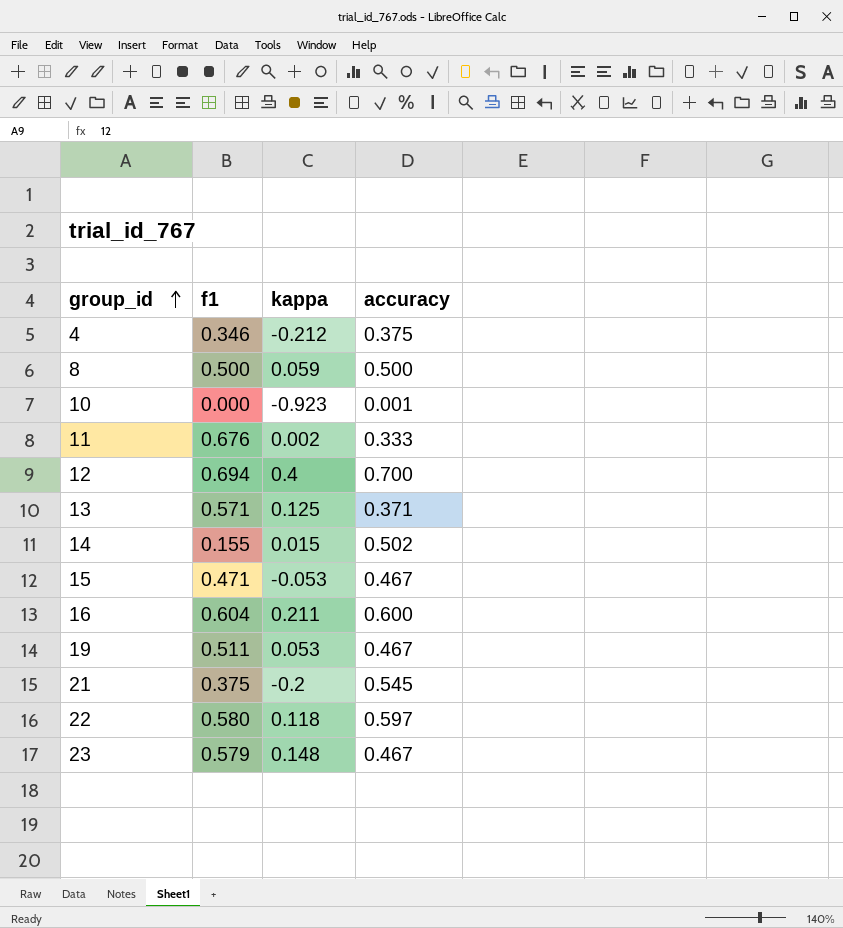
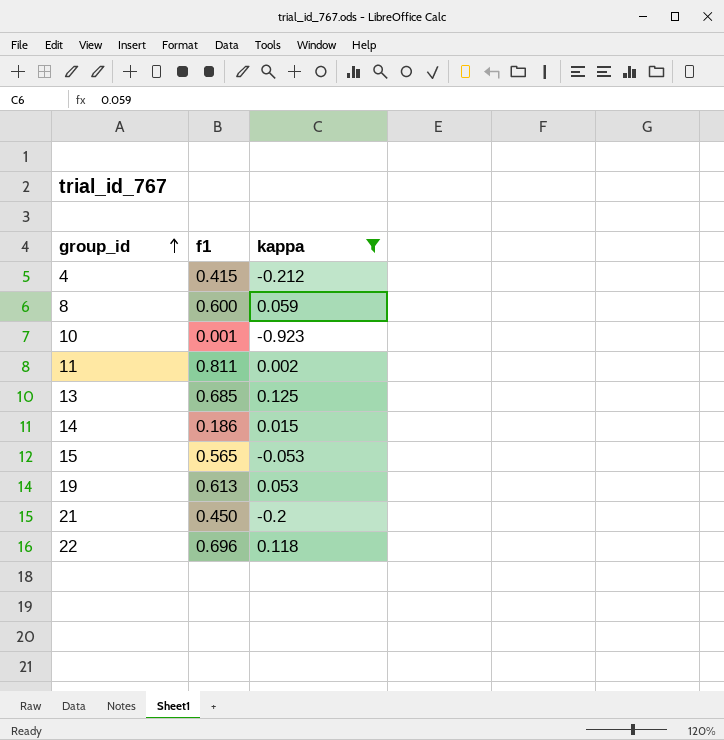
filter: none -> kappa <= 0.125
column accuracy | position: 4 -> none
4 | f1: 0.346 -> 0.415
8 | f1: 0.500 -> 0.600
10 | f1: 0.000 -> 0.001
11 | f1: 0.676 -> 0.811
13 | f1: 0.571 -> 0.685
14 | f1: 0.155 -> 0.186
15 | f1: 0.471 -> 0.565
19 | f1: 0.511 -> 0.613
21 | f1: 0.375 -> 0.450
22 | f1: 0.580 -> 0.696

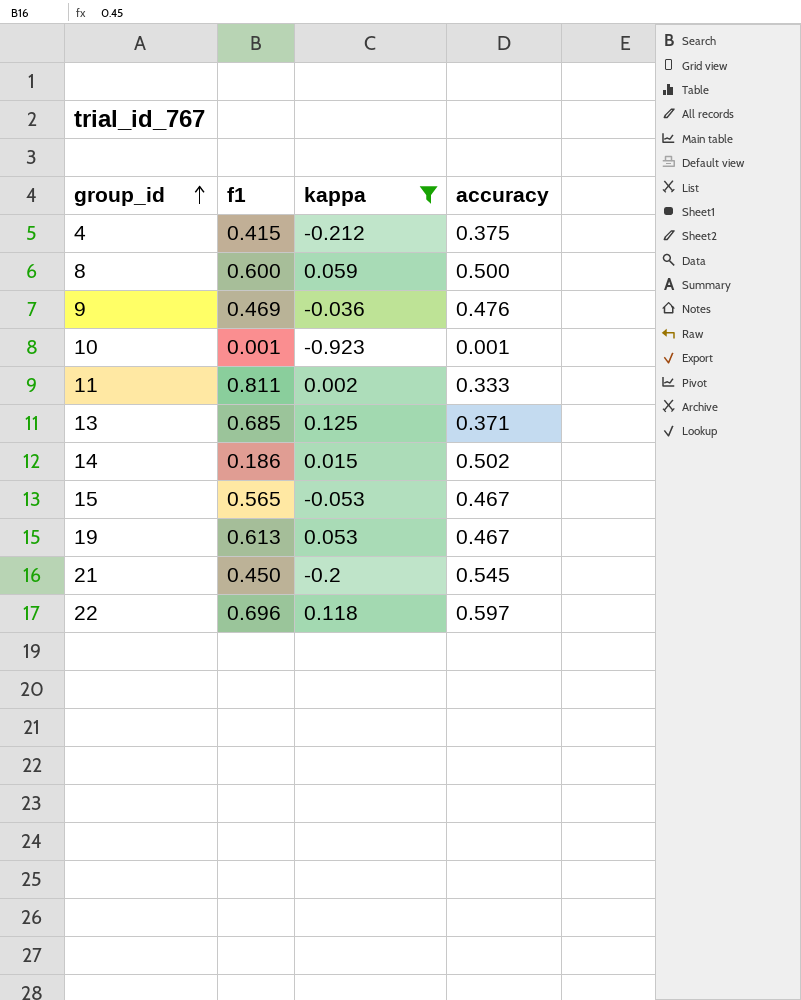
column accuracy | position: none -> 4
row 9: none -> 0.469 | -0.036 | 0.476

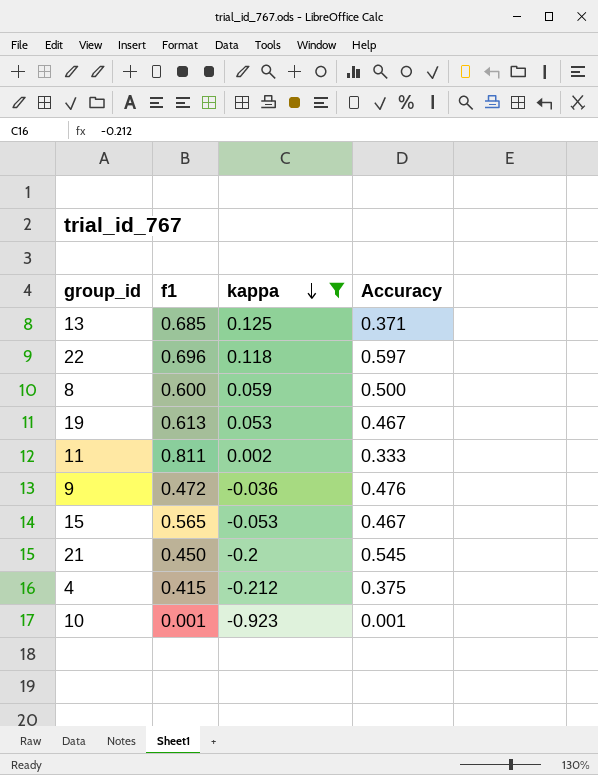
row order: group_id ascending -> kappa descending
column name: accuracy -> Accuracy
row 14: 0.186 | 0.015 | 0.502 -> none
9 | f1: 0.469 -> 0.472

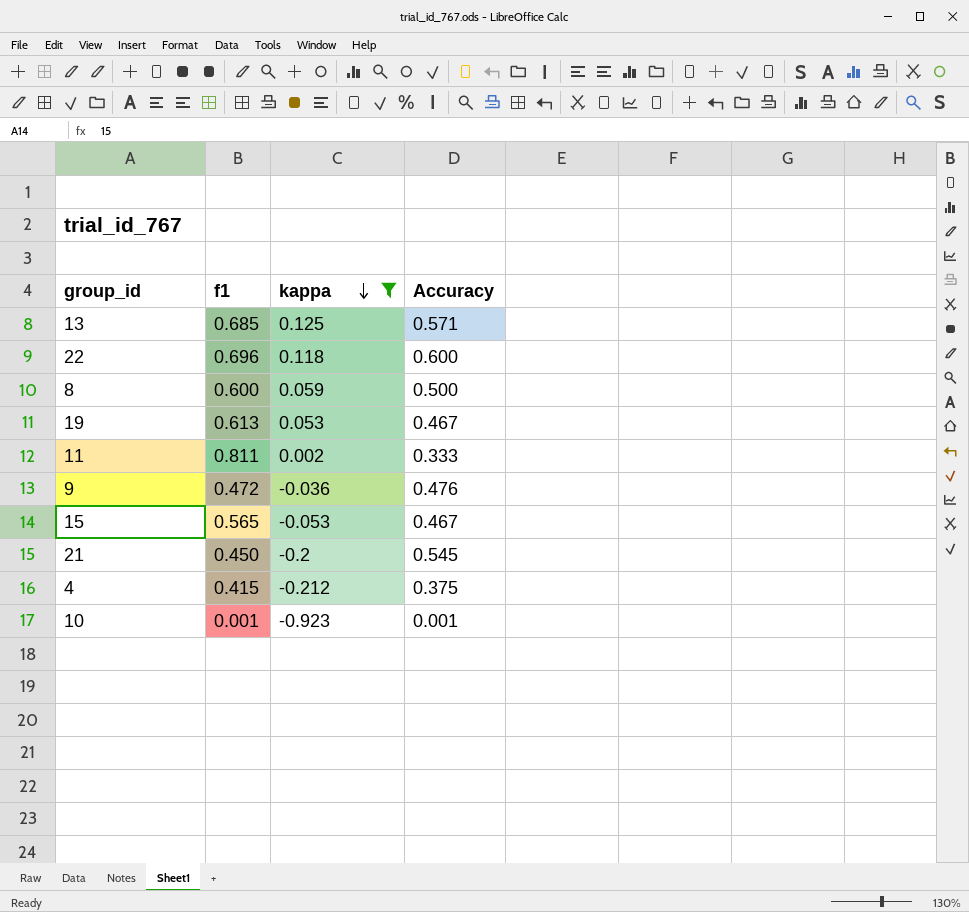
13 | Accuracy: 0.371 -> 0.571
22 | Accuracy: 0.597 -> 0.600

